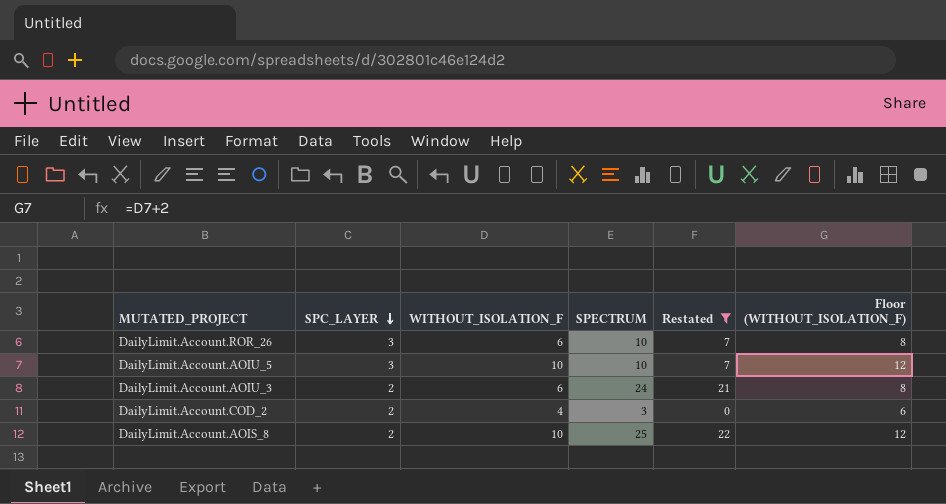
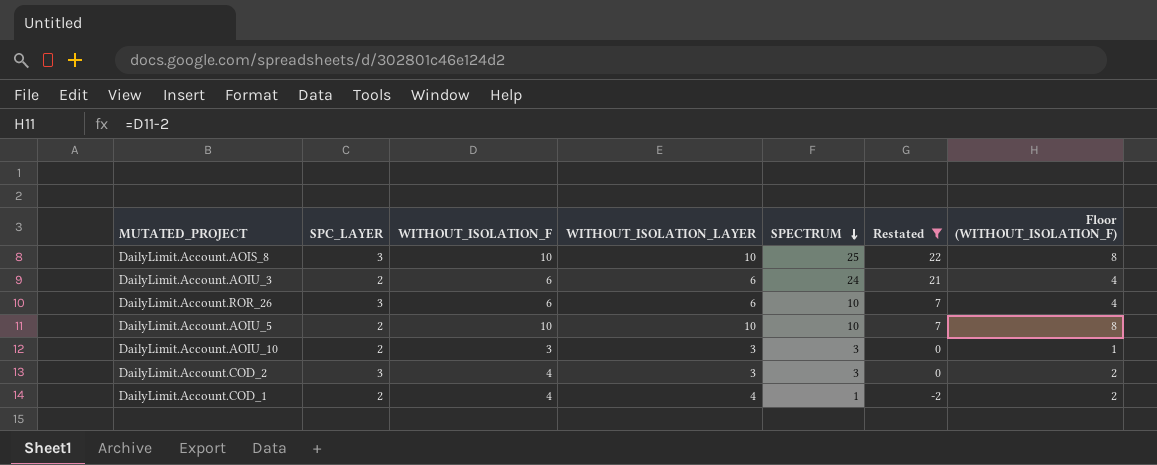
row order: SPC_LAYER descending -> SPECTRUM descending
column WITHOUT_ISOLATION_LAYER | position: none -> 4
column Floor (WITHOUT_ISOLATION_F) | formula: [WITHOUT_ISOLATION_F] + 2 -> [WITHOUT_ISOLATION_F] - 2
DailyLimit.Account.AOIS_8 | SPC_LAYER: 2 -> 3
DailyLimit.Account.AOIU_5 | SPC_LAYER: 3 -> 2
row DailyLimit.Account.AOIU_10: none -> 2 | 3 | 3 | 3 | 0 | 1
DailyLimit.Account.COD_2 | SPC_LAYER: 2 -> 3
row DailyLimit.Account.COD_1: none -> 2 | 4 | 4 | 1 | -2 | 2

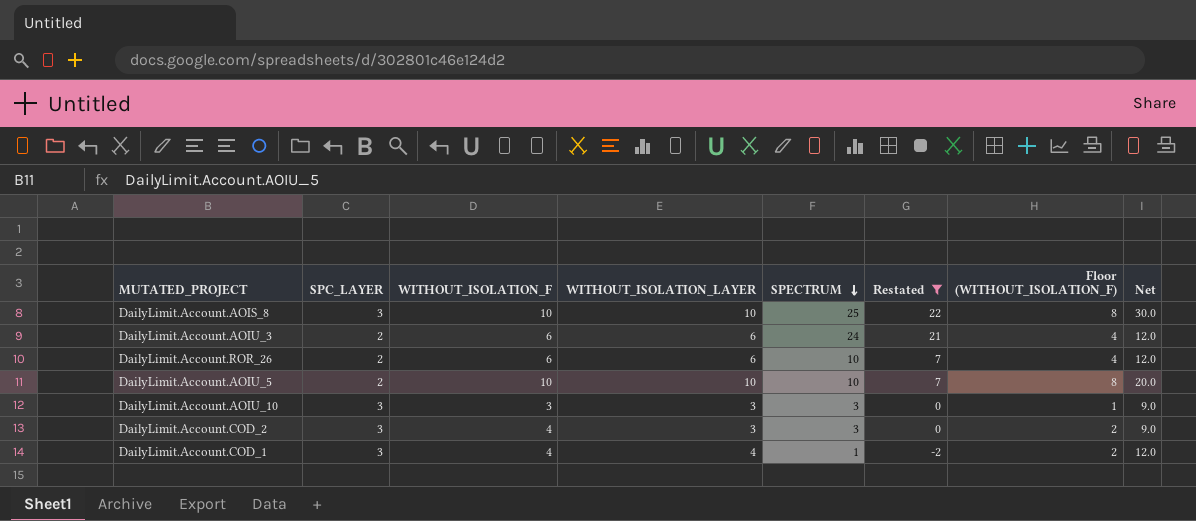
column Net | formula: none -> [SPC_LAYER] * [WITHOUT_ISOLATION_LAYER]
DailyLimit.Account.ROR_26 | SPC_LAYER: 3 -> 2
DailyLimit.Account.AOIU_10 | SPC_LAYER: 2 -> 3
DailyLimit.Account.COD_1 | SPC_LAYER: 2 -> 3

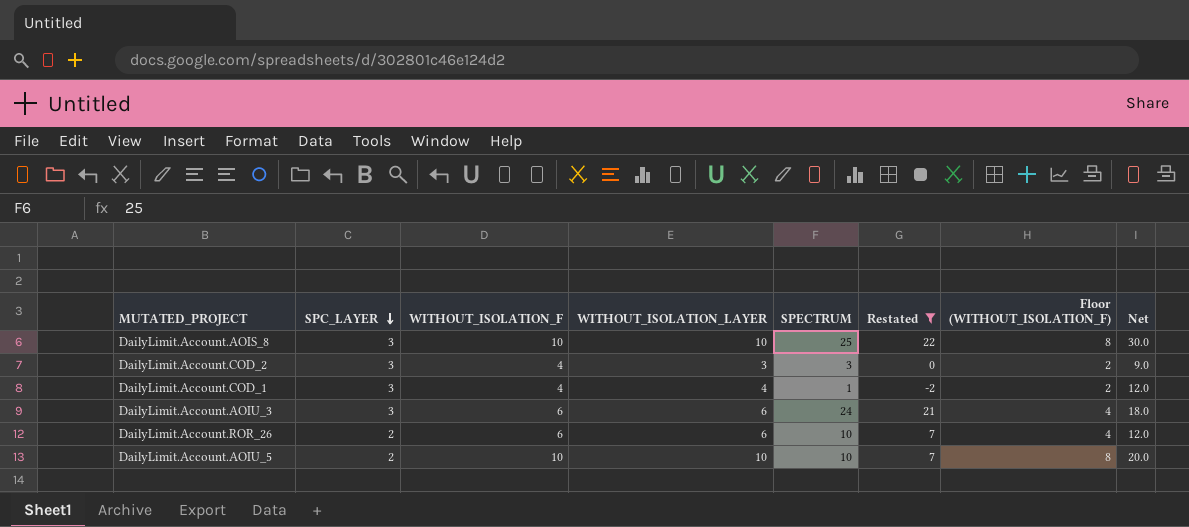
row order: SPECTRUM descending -> SPC_LAYER descending
row DailyLimit.Account.AOIU_10: 3 | 3 | 3 | 3 | 0 | 1 | 9.0 -> none
DailyLimit.Account.AOIU_3 | SPC_LAYER: 2 -> 3
DailyLimit.Account.AOIU_3 | Net: 12.0 -> 18.0

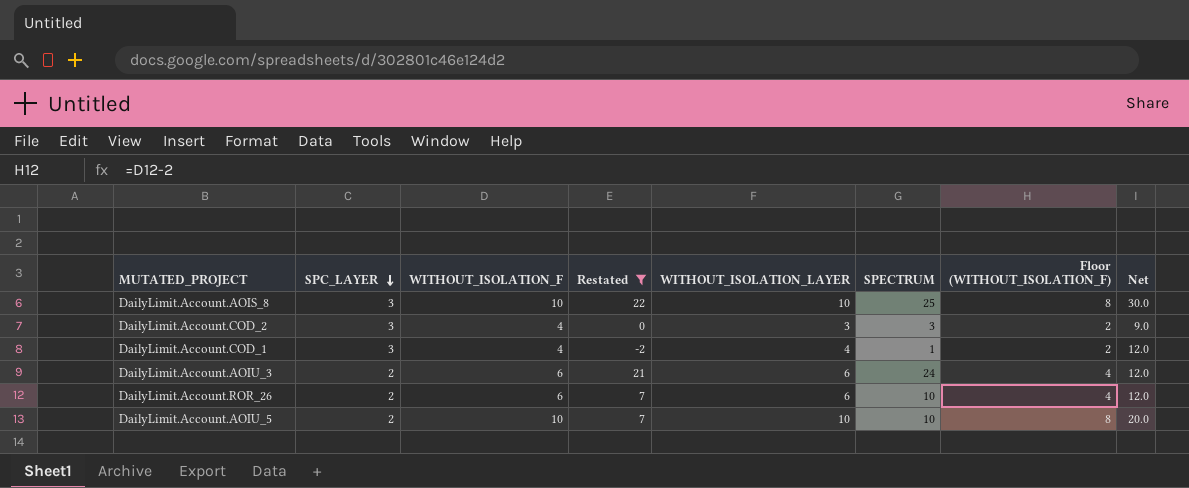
column Restated | position: 6 -> 4
DailyLimit.Account.AOIU_3 | SPC_LAYER: 3 -> 2
DailyLimit.Account.AOIU_3 | Net: 18.0 -> 12.0

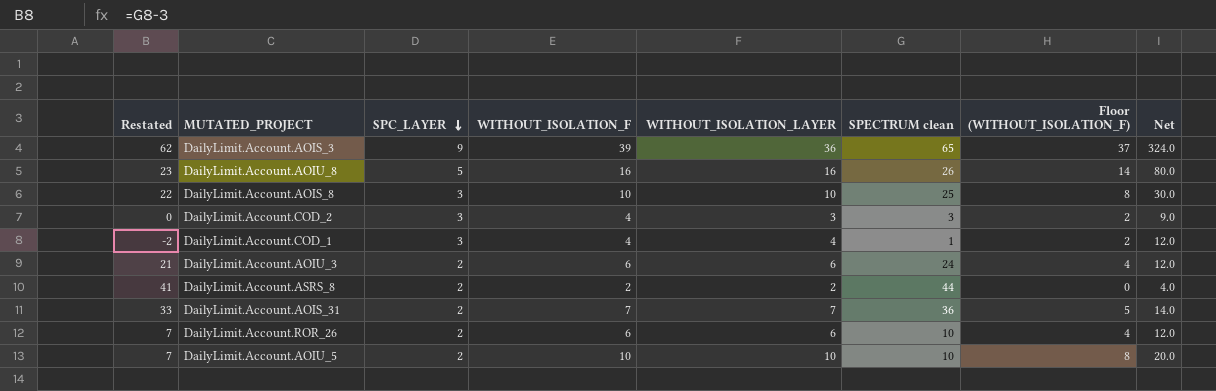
filter: Restated <= 22 -> none
column Restated | position: 4 -> 1
column name: SPECTRUM -> SPECTRUM clean

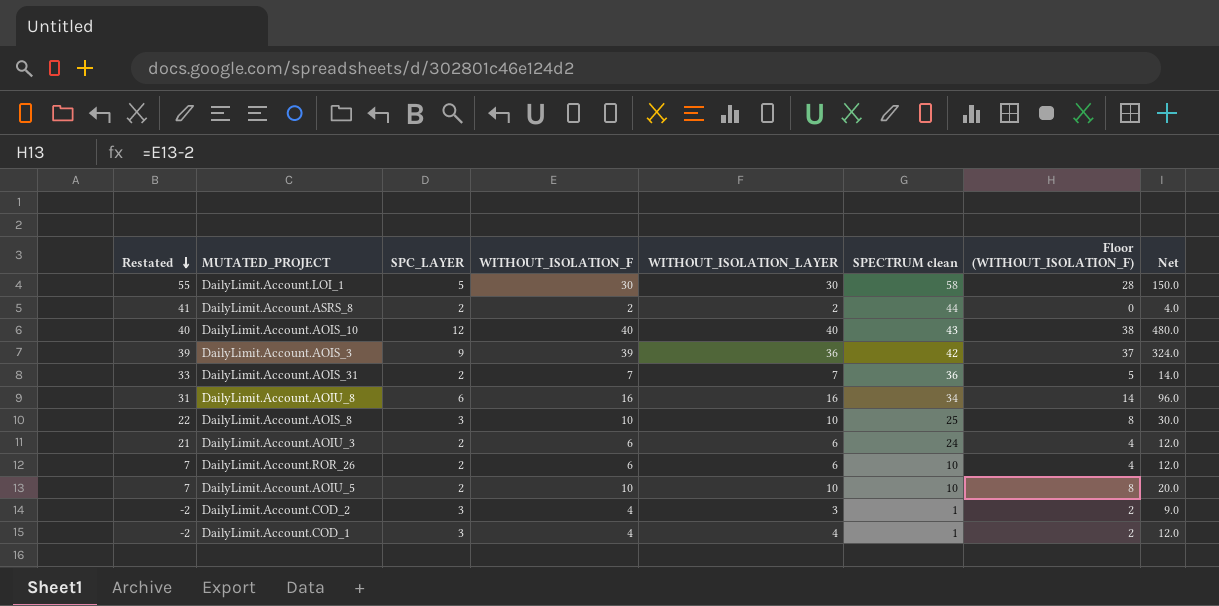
row order: SPC_LAYER descending -> Restated descending
row DailyLimit.Account.LOI_1: none -> 55 | 5 | 30 | 30 | 58 | 28 | 150.0
row DailyLimit.Account.AOIS_10: none -> 40 | 12 | 40 | 40 | 43 | 38 | 480.0
DailyLimit.Account.AOIS_3 | Restated: 62 -> 39
DailyLimit.Account.AOIS_3 | SPECTRUM clean: 65 -> 42
DailyLimit.Account.AOIU_8 | Restated: 23 -> 31
DailyLimit.Account.AOIU_8 | SPC_LAYER: 5 -> 6
DailyLimit.Account.AOIU_8 | SPECTRUM clean: 26 -> 34
DailyLimit.Account.AOIU_8 | Net: 80.0 -> 96.0
DailyLimit.Account.COD_2 | Restated: 0 -> -2
DailyLimit.Account.COD_2 | SPECTRUM clean: 3 -> 1

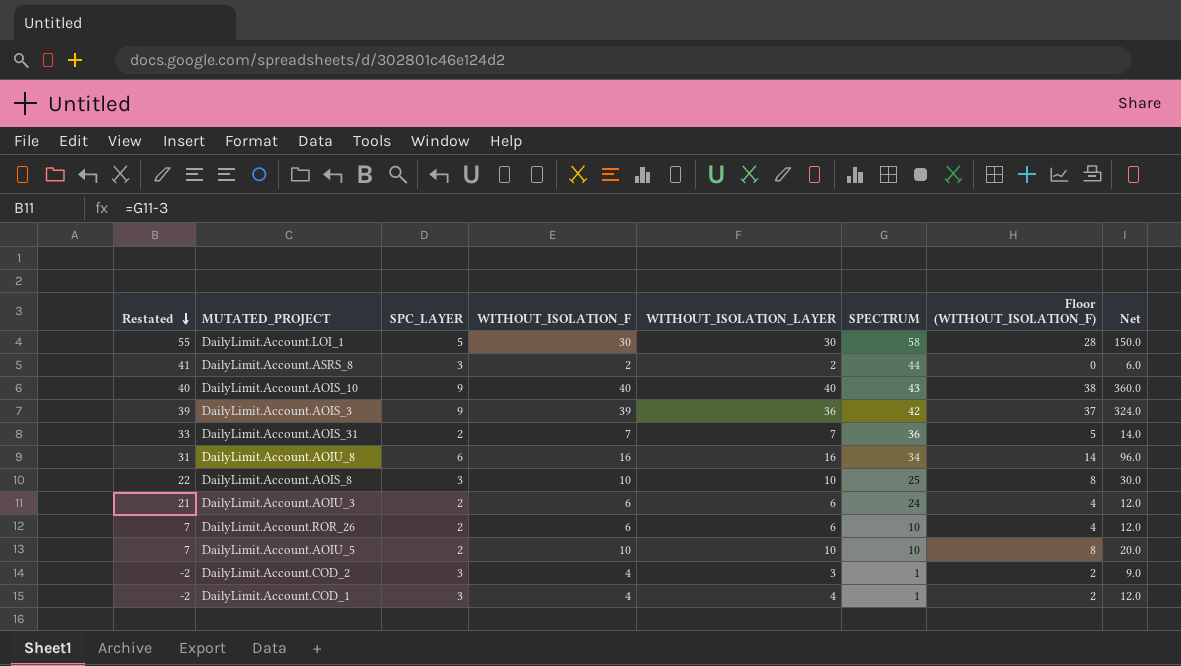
column name: SPECTRUM clean -> SPECTRUM
DailyLimit.Account.ASRS_8 | SPC_LAYER: 2 -> 3
DailyLimit.Account.ASRS_8 | Net: 4.0 -> 6.0
DailyLimit.Account.AOIS_10 | SPC_LAYER: 12 -> 9
DailyLimit.Account.AOIS_10 | Net: 480.0 -> 360.0

